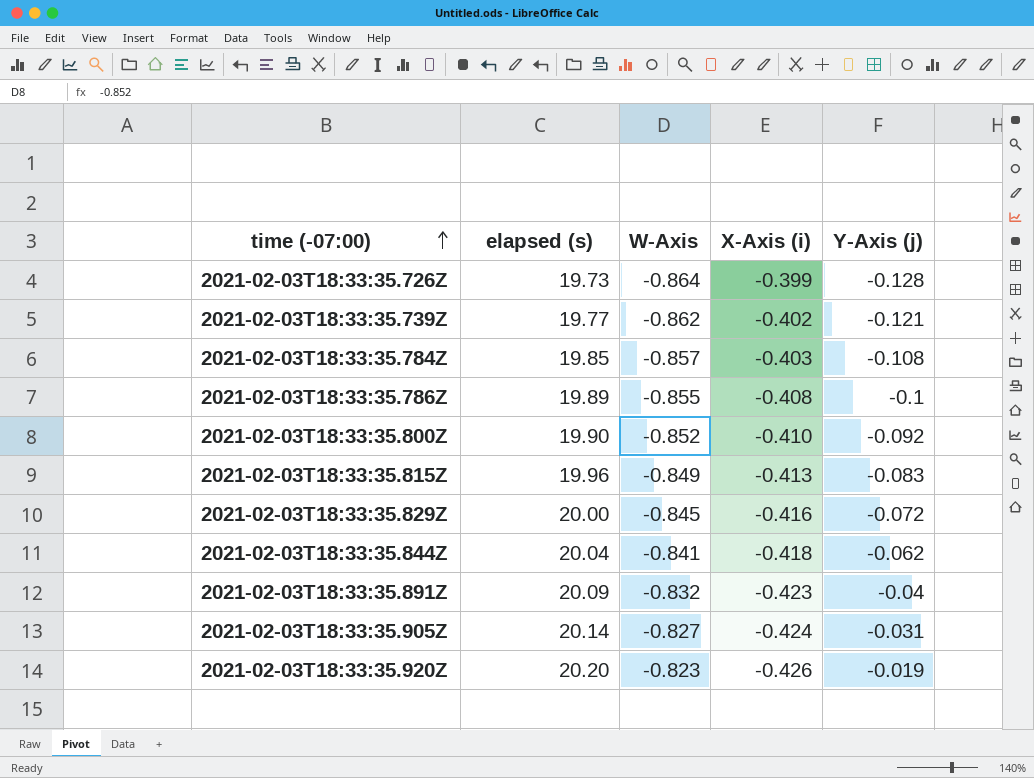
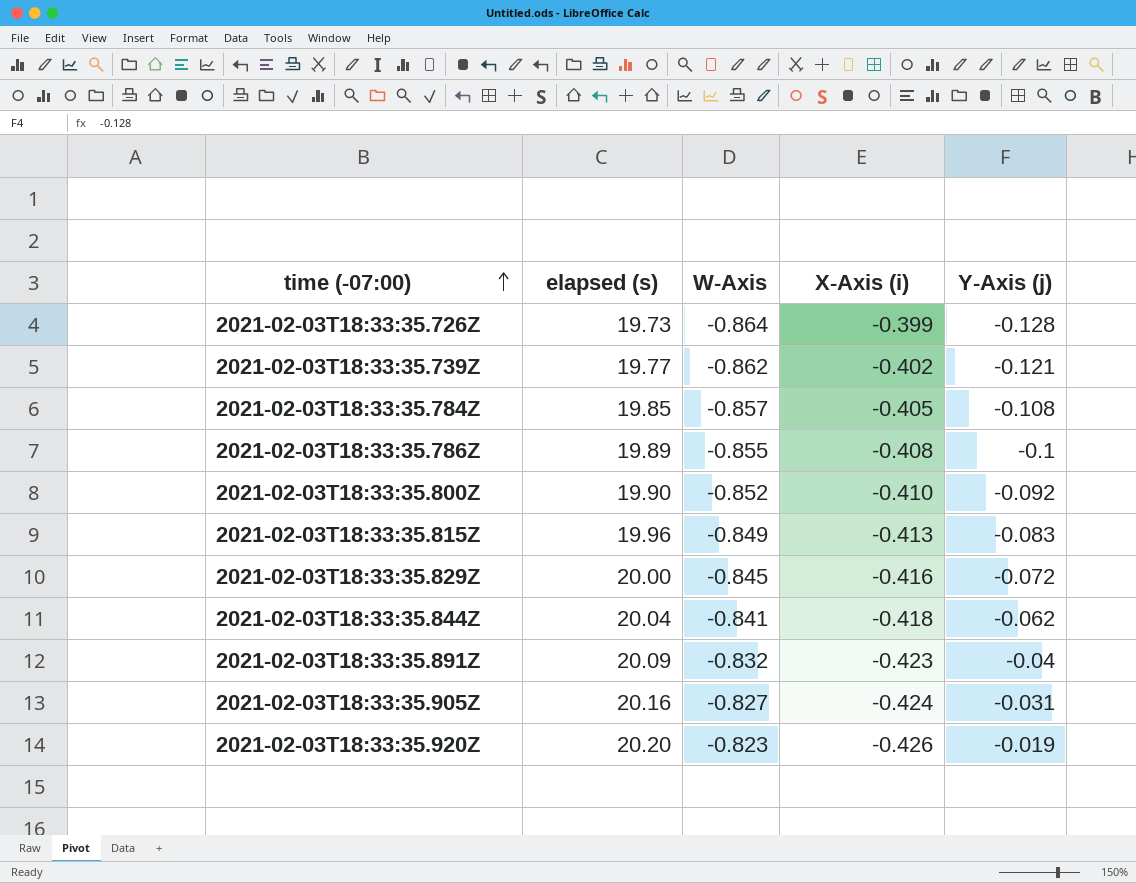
2021-02-03T18:33:35.784Z | X-Axis (i): -0.403 -> -0.405
2021-02-03T18:33:35.905Z | elapsed (s): 20.14 -> 20.16

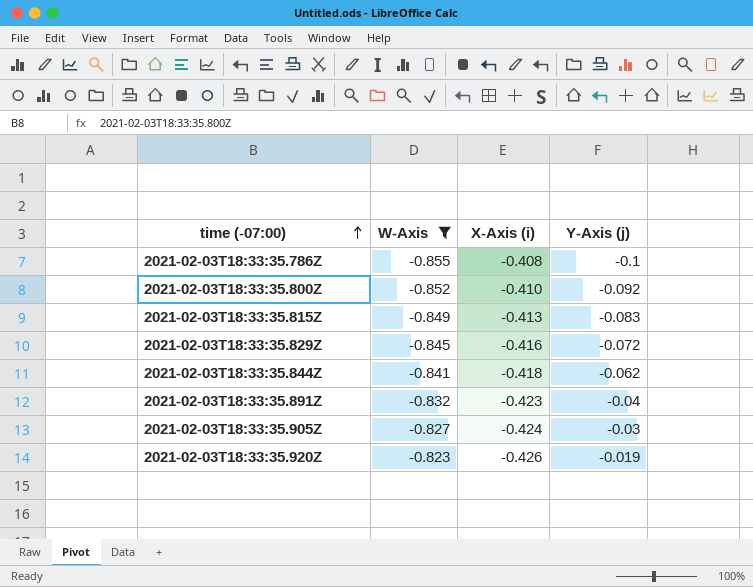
filter: none -> W-Axis >= -0.855
column elapsed (s) | position: 2 -> none
2021-02-03T18:33:35.905Z | Y-Axis (j): -0.031 -> -0.03

